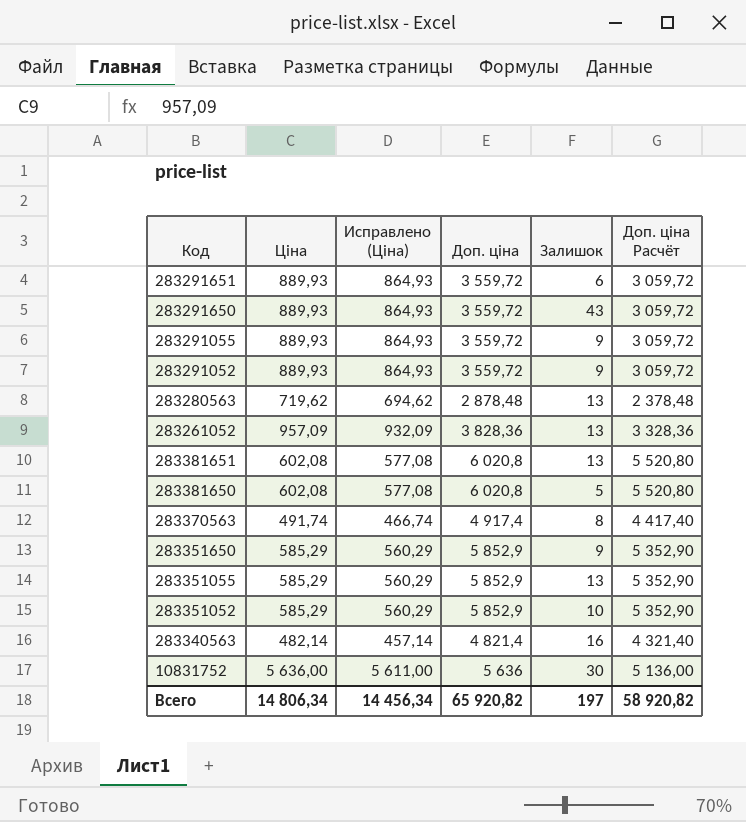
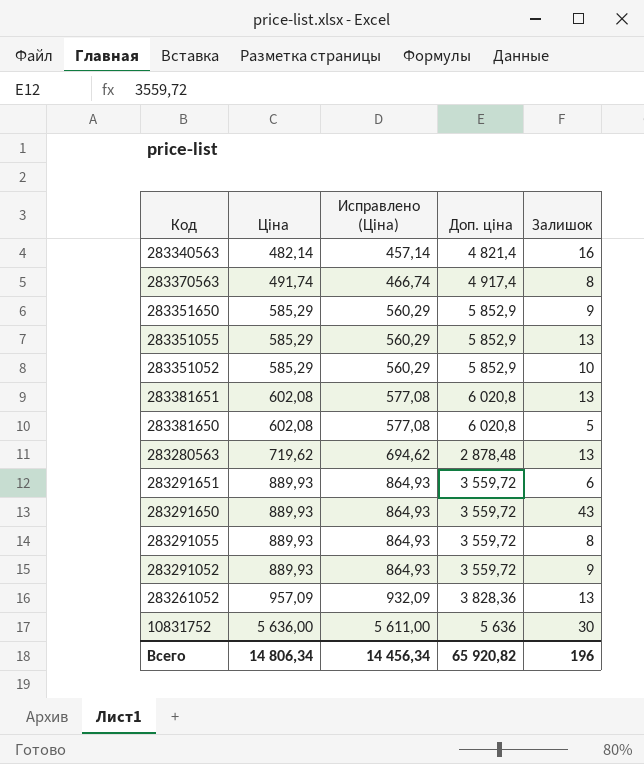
row order: none -> Ціна ascending
column Доп. ціна Расчёт | formula: [Доп. ціна] - 500 -> none
283291055 | Залишок: 9 -> 8
Всего | Залишок: 197 -> 196

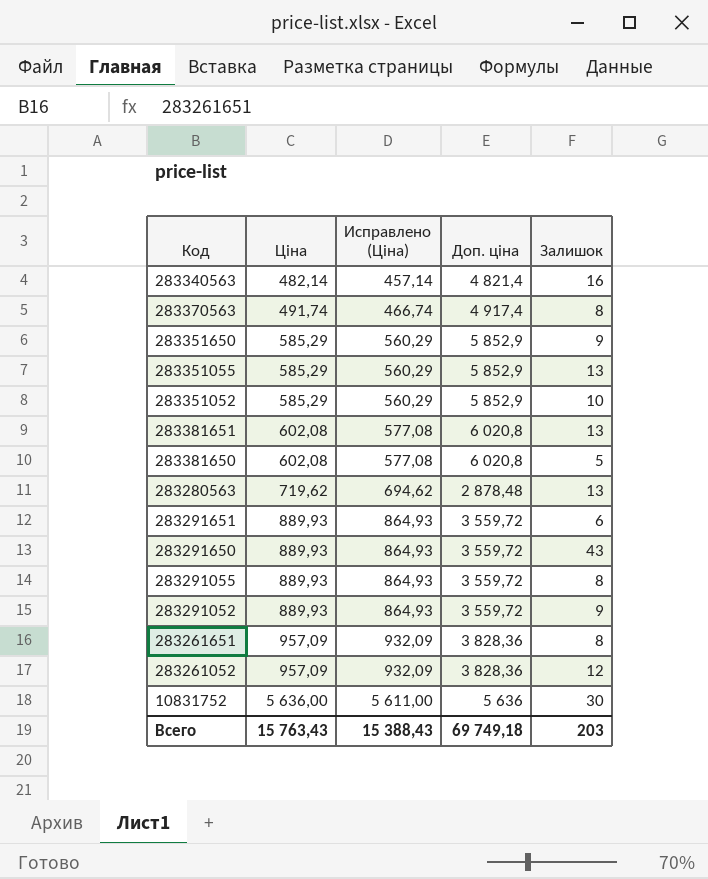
row 283261651: none -> 957,09 | 932,09 | 3 828,36 | 8
283261052 | Залишок: 13 -> 12
Всего | Ціна: 14 806,34 -> 15 763,43
Всего | Исправлено (Ціна): 14 456,34 -> 15 388,43
Всего | Доп. ціна: 65 920,82 -> 69 749,18
Всего | Залишок: 196 -> 203

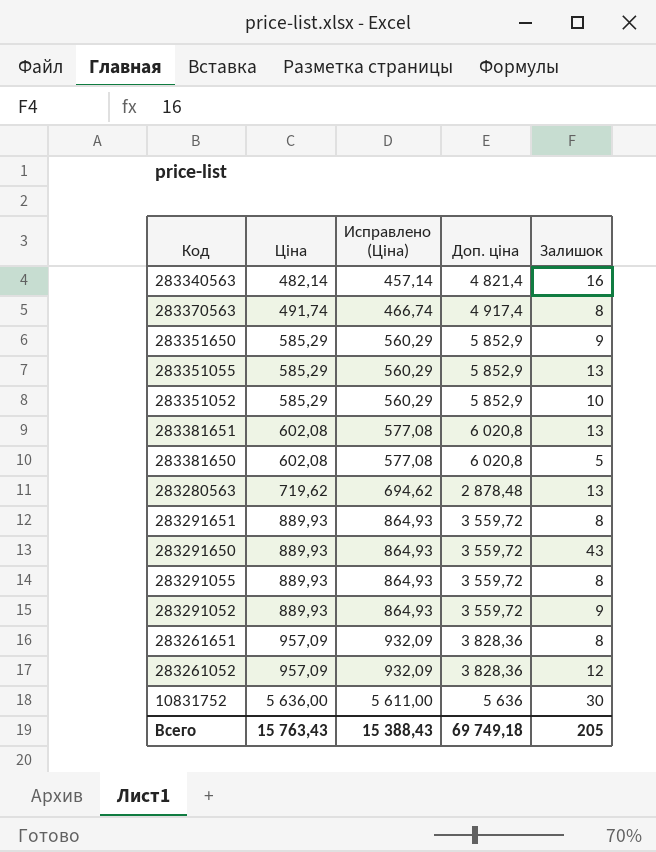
283291651 | Залишок: 6 -> 8
Всего | Залишок: 203 -> 205

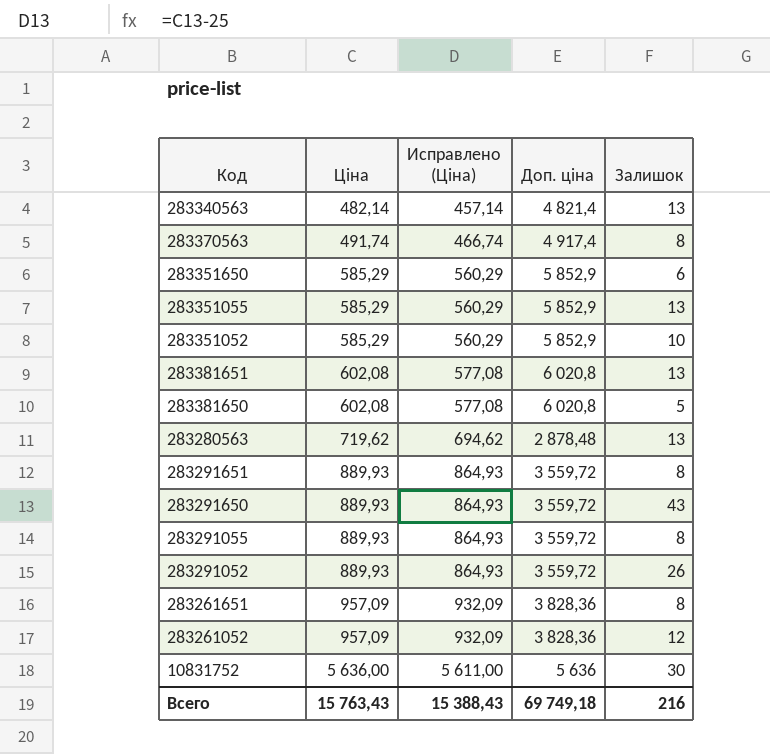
283340563 | Залишок: 16 -> 13
283351650 | Залишок: 9 -> 6
283291052 | Залишок: 9 -> 26
Всего | Залишок: 205 -> 216

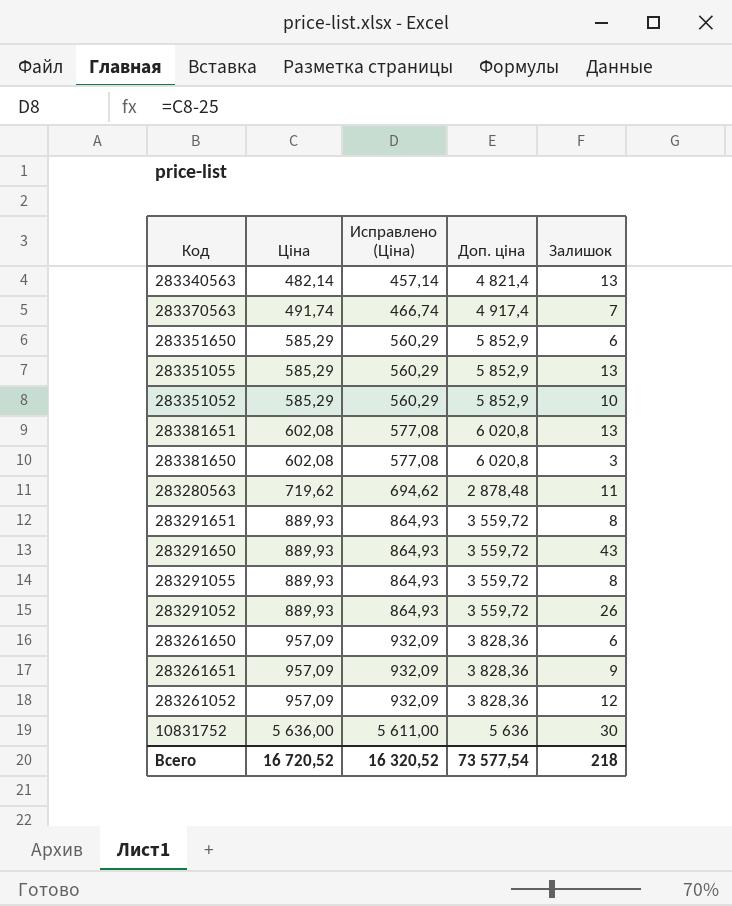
283370563 | Залишок: 8 -> 7
283381650 | Залишок: 5 -> 3
283280563 | Залишок: 13 -> 11
row 283261650: none -> 957,09 | 932,09 | 3 828,36 | 6
283261651 | Залишок: 8 -> 9
Всего | Ціна: 15 763,43 -> 16 720,52
Всего | Исправлено (Ціна): 15 388,43 -> 16 320,52
Всего | Доп. ціна: 69 749,18 -> 73 577,54
Всего | Залишок: 216 -> 218

